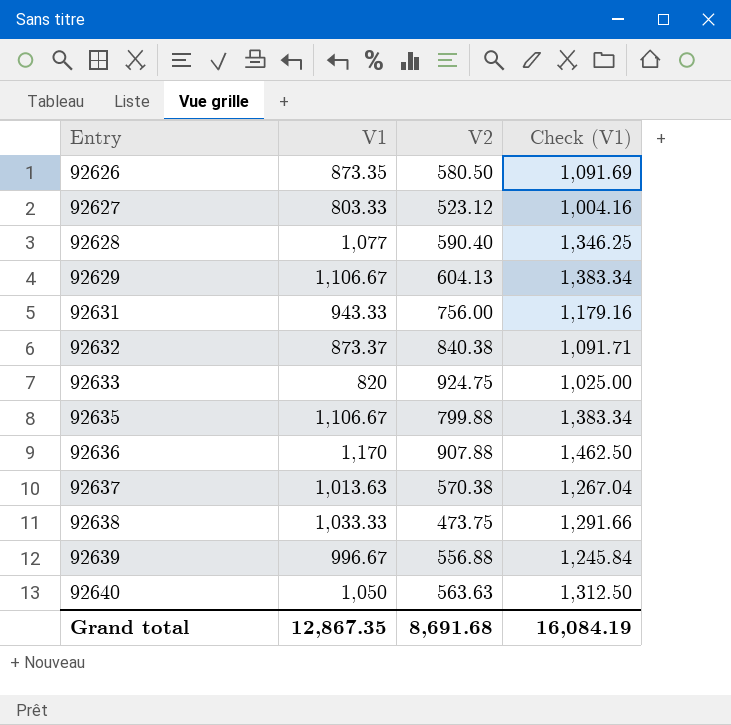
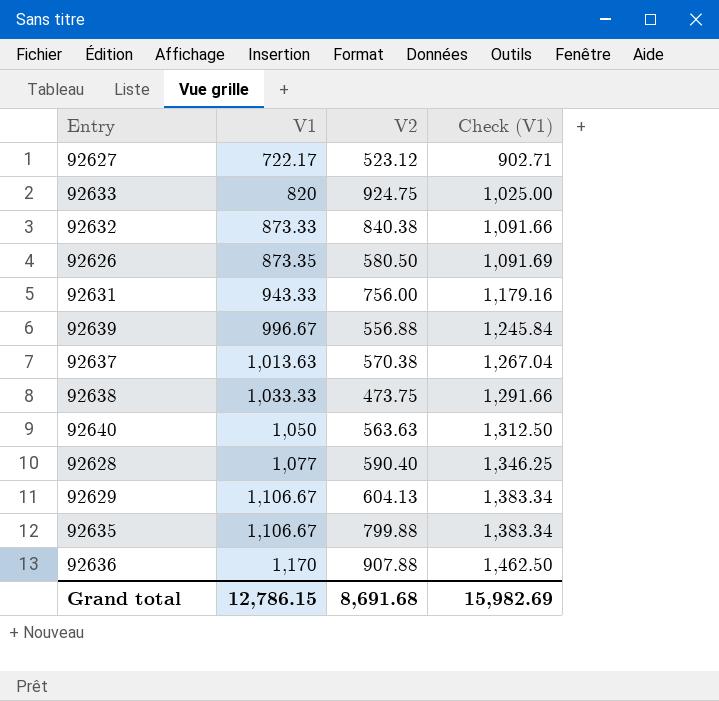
row order: Entry ascending -> V1 ascending
92627 | V1: 803.33 -> 722.17
92627 | Check (V1): 1,004.16 -> 902.71
92632 | V1: 873.37 -> 873.33
92632 | Check (V1): 1,091.71 -> 1,091.66
Grand total | V1: 12,867.35 -> 12,786.15
Grand total | Check (V1): 16,084.19 -> 15,982.69

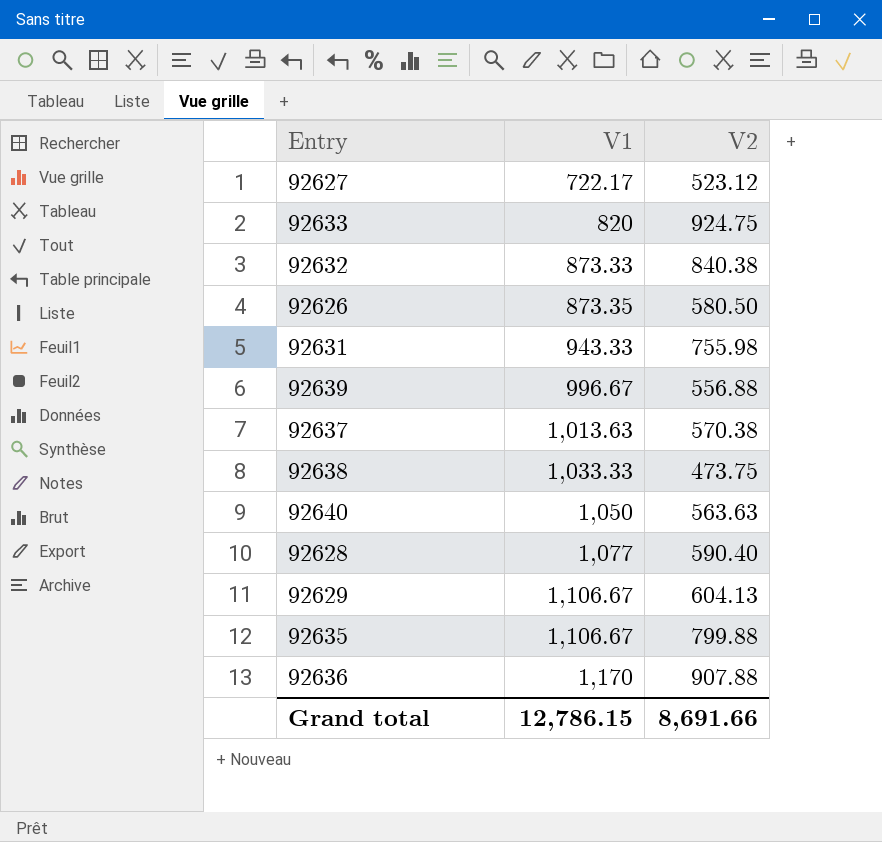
column Check (V1) | formula: [V1] * 1.25 -> none
92631 | V2: 756.00 -> 755.98
Grand total | V2: 8,691.68 -> 8,691.66

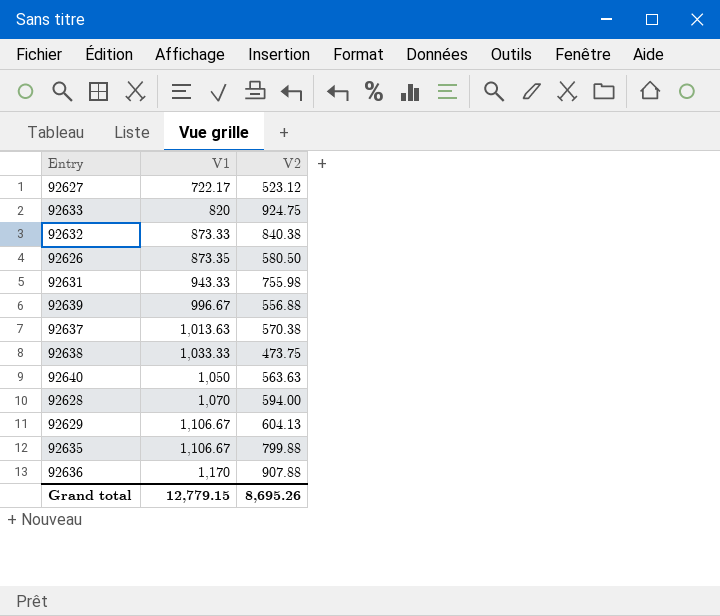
92628 | V1: 1,077 -> 1,070
92628 | V2: 590.40 -> 594.00
Grand total | V1: 12,786.15 -> 12,779.15
Grand total | V2: 8,691.66 -> 8,695.26

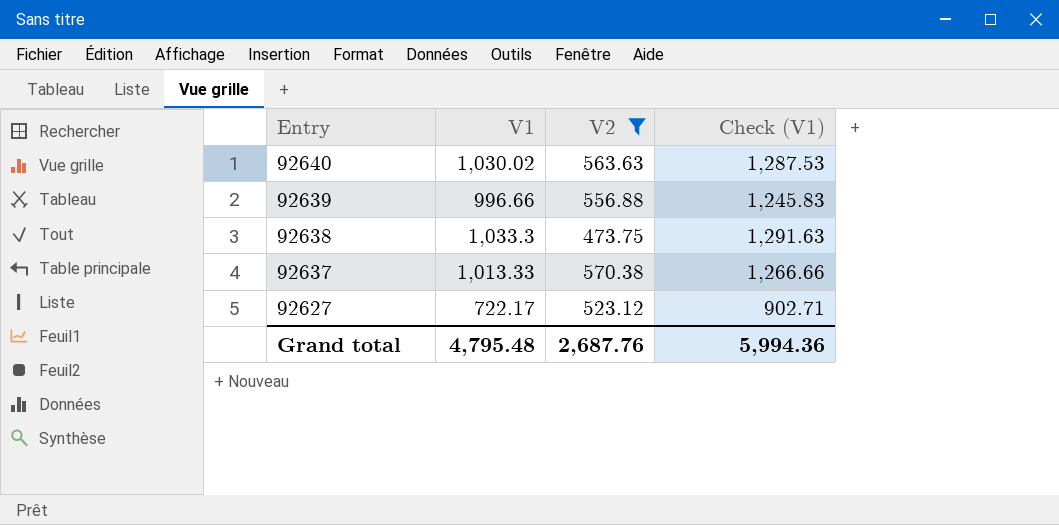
filter: none -> V2 <= 570.38
row order: V1 ascending -> Entry descending
column Check (V1) | formula: none -> [V1] * 1.25
92640 | V1: 1,050 -> 1,030.02
92639 | V1: 996.67 -> 996.66
92638 | V1: 1,033.33 -> 1,033.3
92637 | V1: 1,013.63 -> 1,013.33
Grand total | V1: 12,779.15 -> 4,795.48
Grand total | V2: 8,695.26 -> 2,687.76

